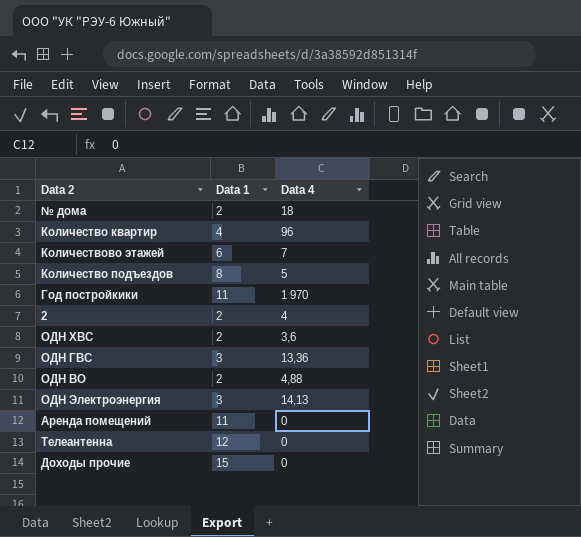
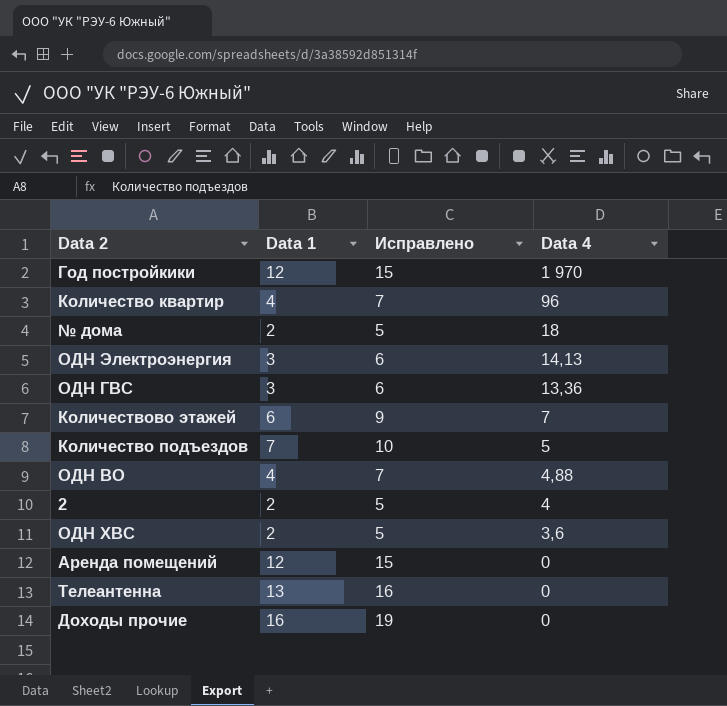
row order: none -> Data 4 descending
column Исправлено | formula: none -> [Data 1] + 3
Год постройкики | Data 1: 11 -> 12
Количество подъездов | Data 1: 8 -> 7
ОДН ВО | Data 1: 2 -> 4
Аренда помещений | Data 1: 11 -> 12
Телеантенна | Data 1: 12 -> 13
Доходы прочие | Data 1: 15 -> 16

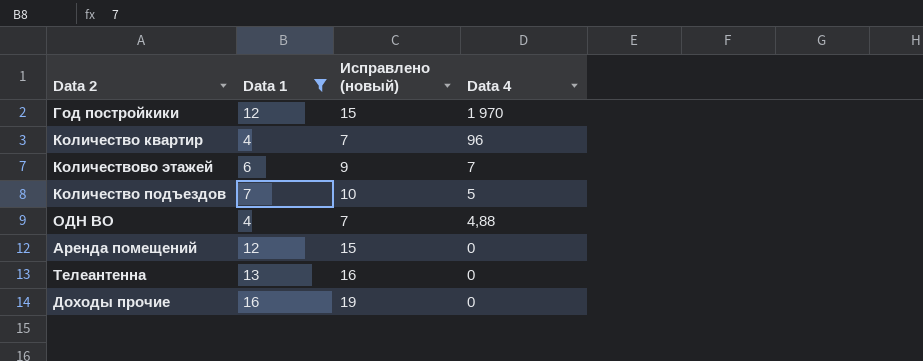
filter: none -> Data 1 >= 4
column name: Исправлено -> Исправлено (новый)

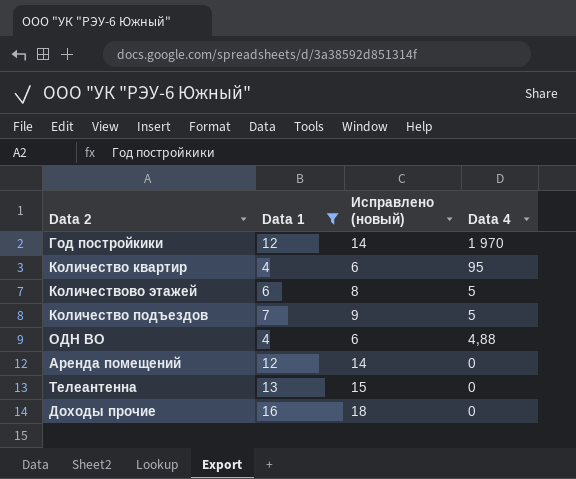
column Исправлено (новый) | formula: [Data 1] + 3 -> [Data 1] + 2
Количество квартир | Data 4: 96 -> 95
Количествово этажей | Data 4: 7 -> 5

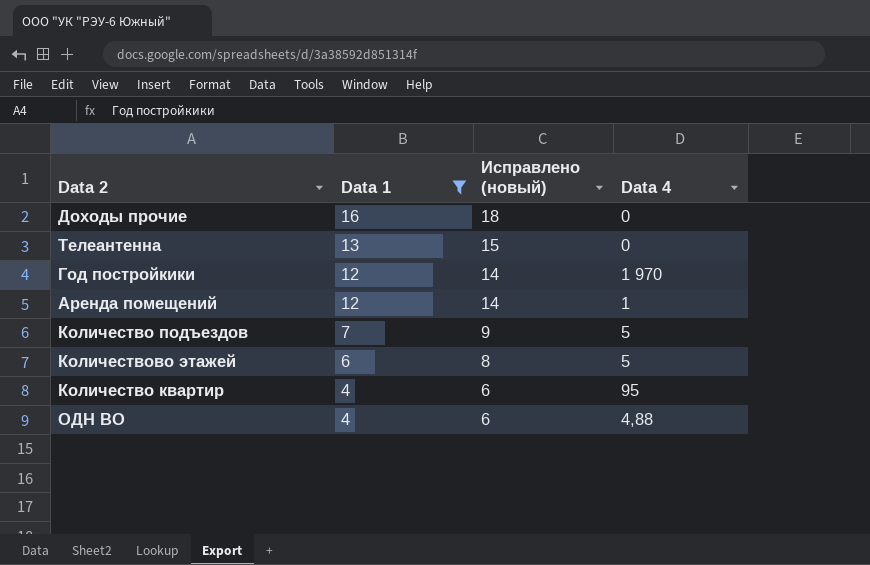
row order: Data 4 descending -> Data 1 descending
Аренда помещений | Data 4: 0 -> 1

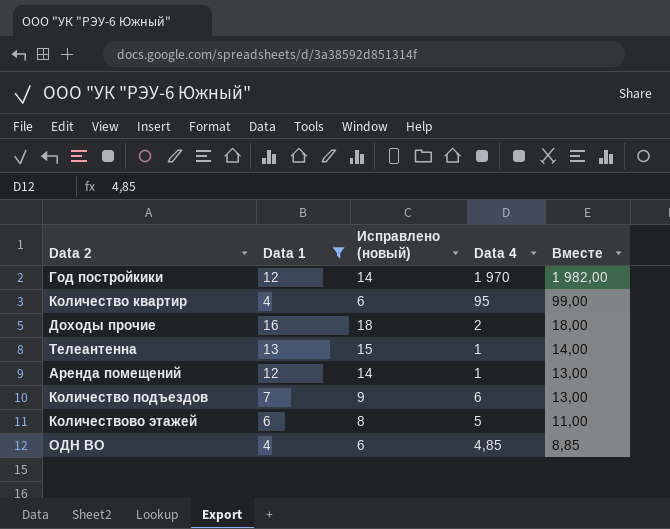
row order: Data 1 descending -> Вместе descending
column Вместе | formula: none -> [Data 1] + [Data 4]
Доходы прочие | Data 4: 0 -> 2
Телеантенна | Data 4: 0 -> 1
Количество подъездов | Data 4: 5 -> 6
ОДН ВО | Data 4: 4,88 -> 4,85

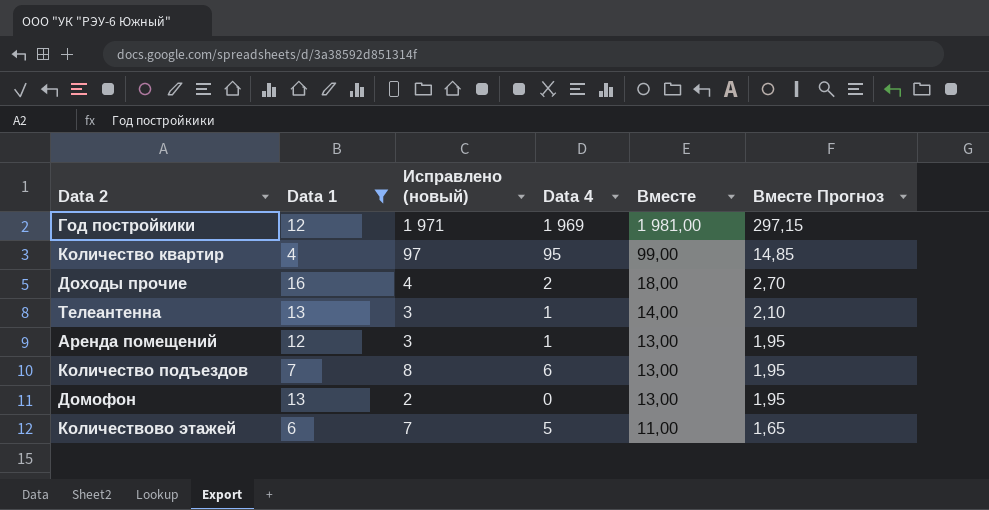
column Исправлено (новый) | formula: [Data 1] + 2 -> [Data 4] + 2
column Вместе Прогноз | formula: none -> [Вместе] * 0,15
row ОДН ВО: 4 | 6 | 4,85 | 8,85 -> none
Год постройкики | Data 4: 1 970 -> 1 969
Год постройкики | Вместе: 1 982,00 -> 1 981,00
row Домофон: none -> 13 | 2 | 0 | 13,00 | 1,95

